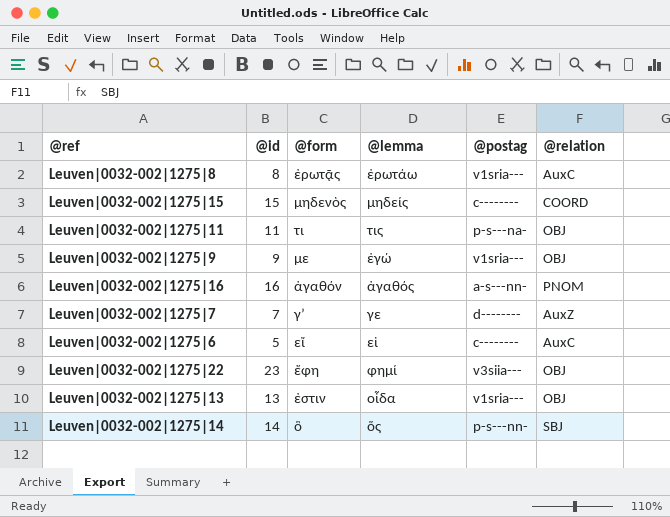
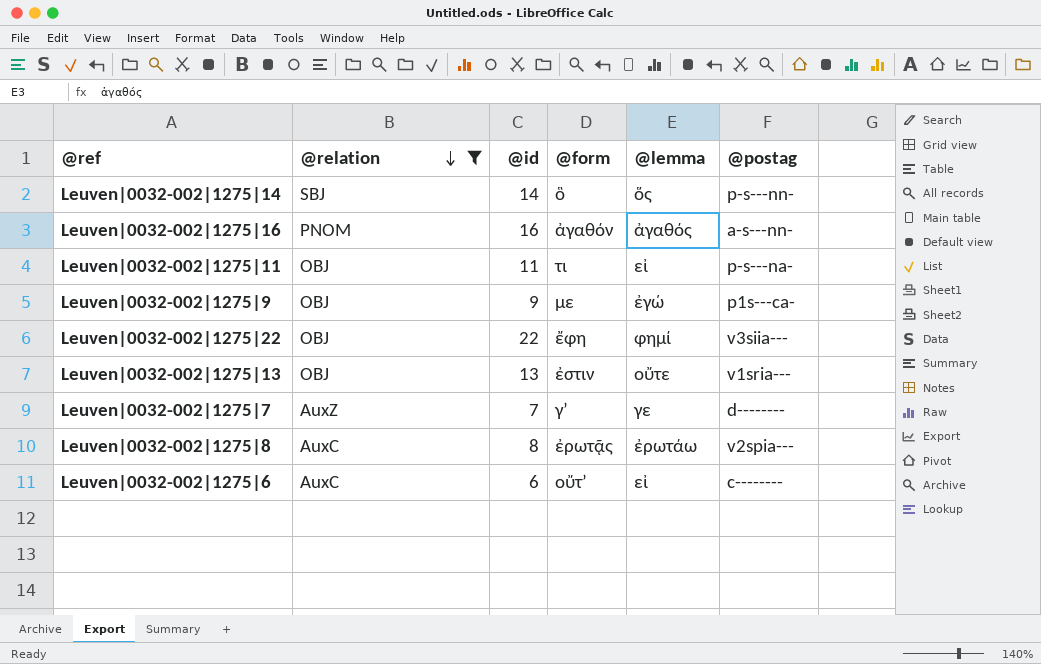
filter: none -> @relation != COORD
row order: none -> @relation descending
column @relation | position: 6 -> 2
Leuven|0032-002|1275|11 | @lemma: τις -> εἰ
Leuven|0032-002|1275|9 | @postag: v1sria--- -> p1s---ca-
Leuven|0032-002|1275|22 | @id: 23 -> 22
Leuven|0032-002|1275|13 | @lemma: οἶδα -> οὔτε
Leuven|0032-002|1275|8 | @postag: v1sria--- -> v2spia---
Leuven|0032-002|1275|6 | @id: 5 -> 6
Leuven|0032-002|1275|6 | @form: εἴ -> οὔτ’

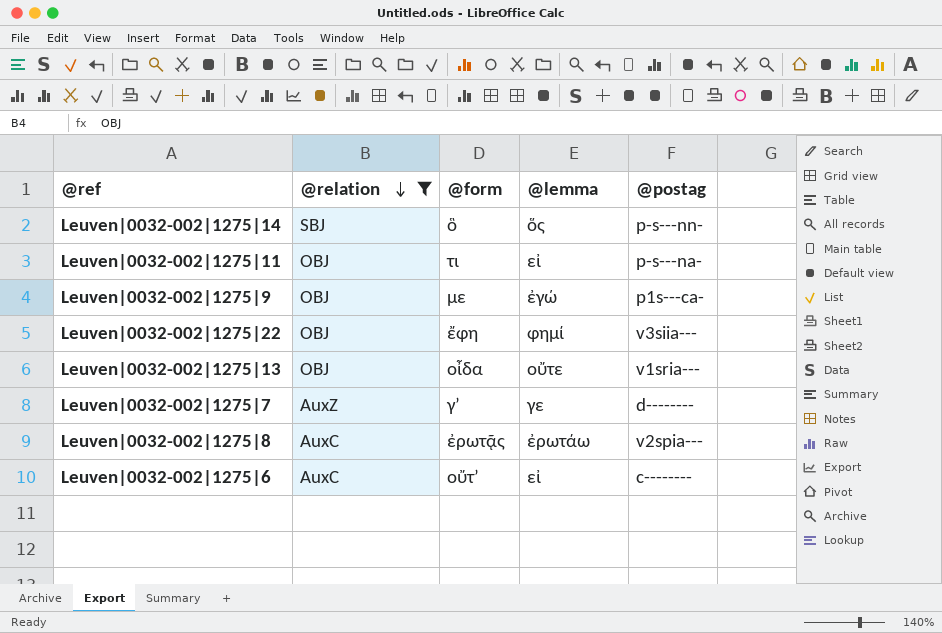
column @id | position: 3 -> none
row Leuven|0032-002|1275|16: PNOM | 16 | ἀγαθόν | ἀγαθός | a-s---nn- -> none
Leuven|0032-002|1275|13 | @form: ἐστιν -> οἶδα

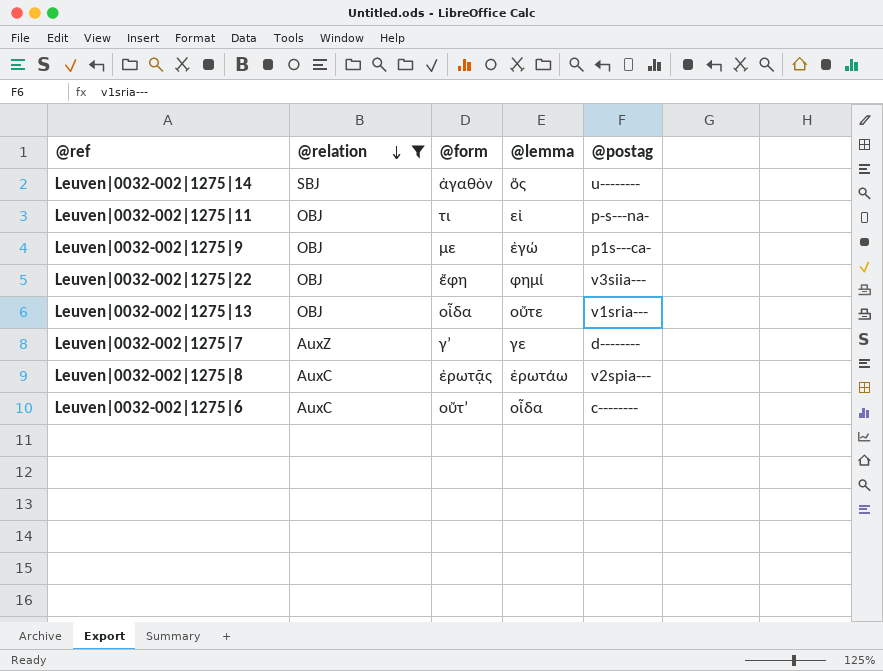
Leuven|0032-002|1275|14 | @form: ὃ -> ἀγαθὸν
Leuven|0032-002|1275|14 | @postag: p-s---nn- -> u--------
Leuven|0032-002|1275|6 | @lemma: εἰ -> οἶδα

